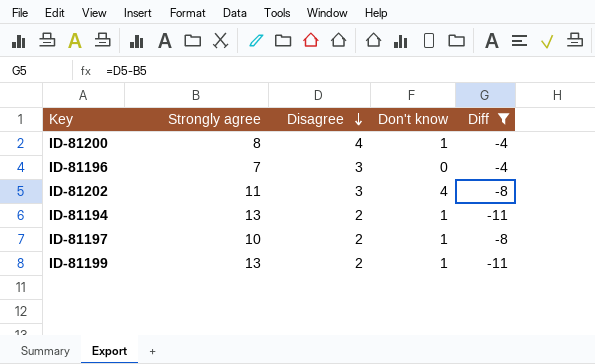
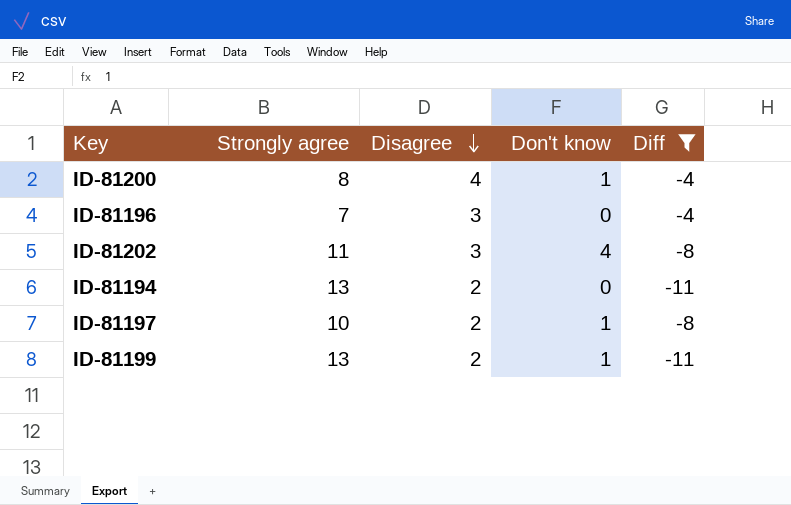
ID-81194 | Don't know: 1 -> 0

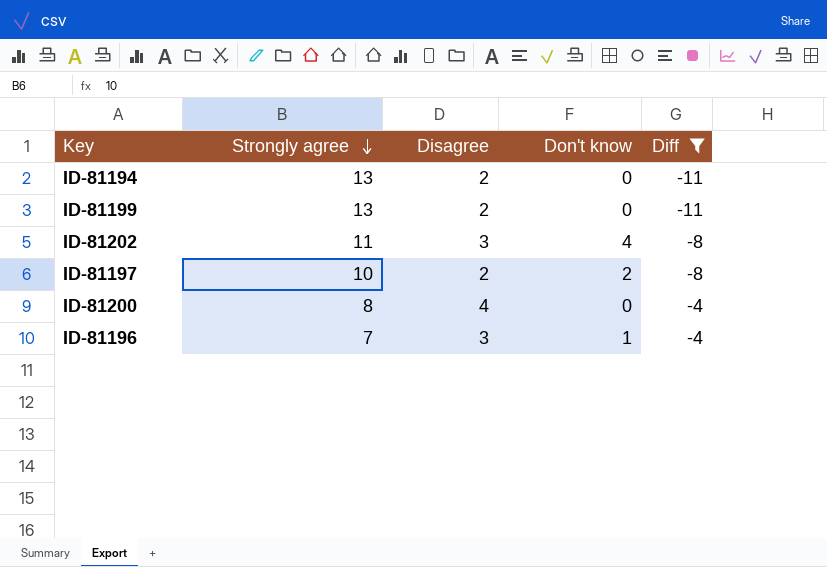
row order: Disagree descending -> Strongly agree descending
ID-81199 | Don't know: 1 -> 0
ID-81197 | Don't know: 1 -> 2
ID-81200 | Don't know: 1 -> 0
ID-81196 | Don't know: 0 -> 1

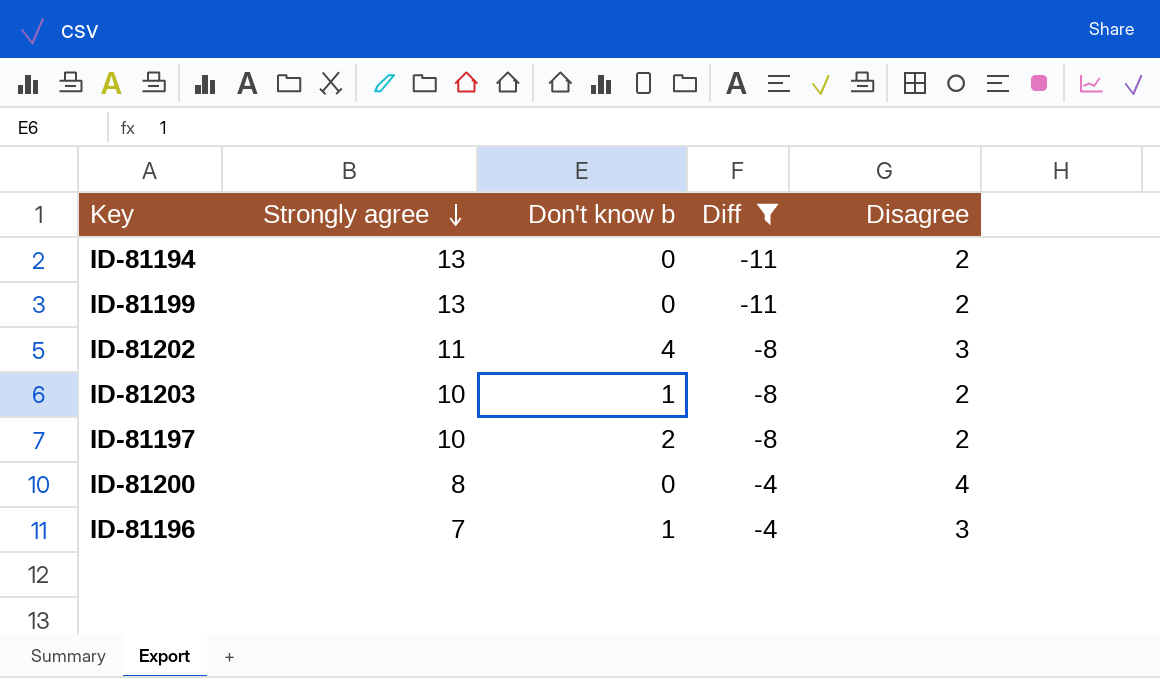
column name: Don't know -> Don't know b
column Disagree | position: 3 -> 5
row ID-81203: none -> 10 | 1 | -8 | 2

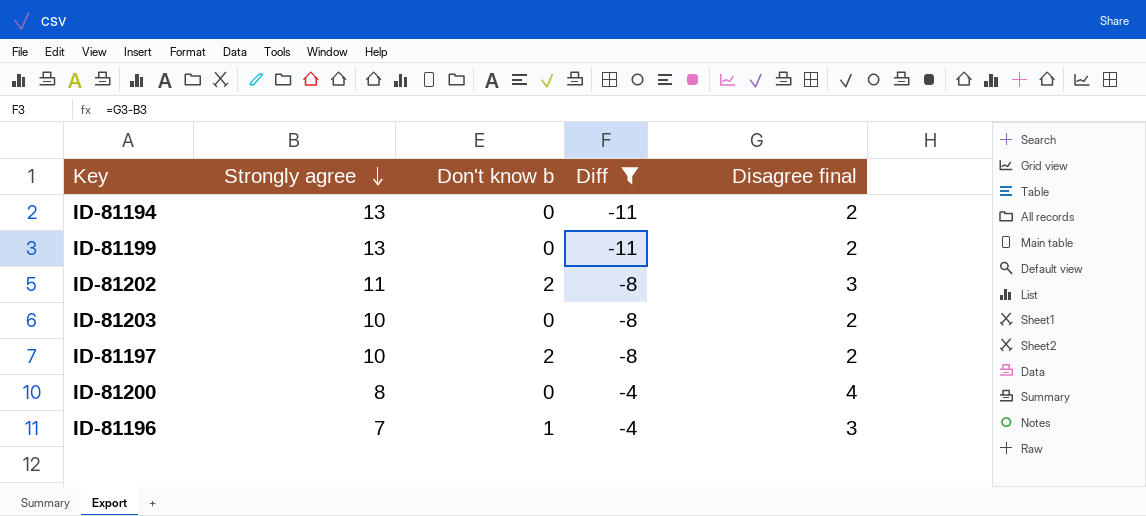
column name: Disagree -> Disagree final
ID-81202 | Don't know b: 4 -> 2
ID-81203 | Don't know b: 1 -> 0

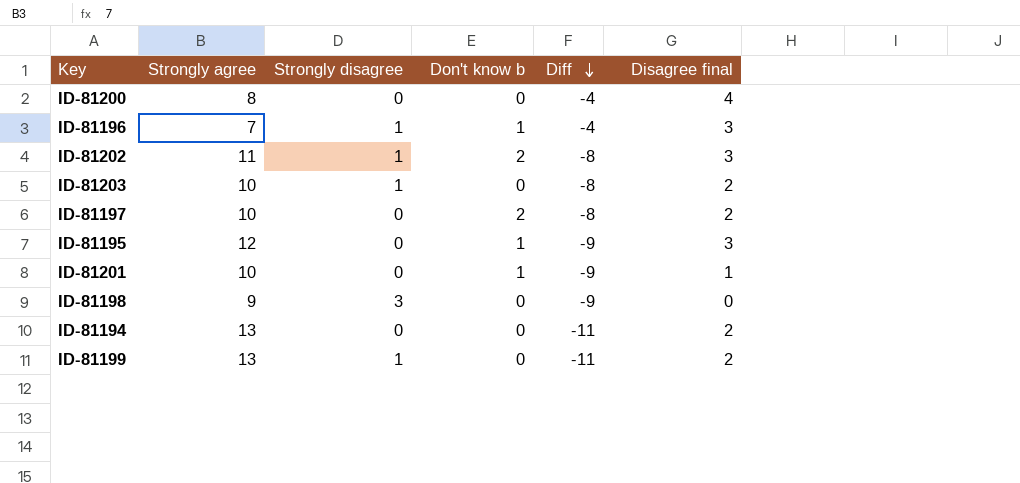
filter: Diff != -9 -> none
row order: Strongly agree descending -> Diff descending
column Strongly disagree | position: none -> 3

